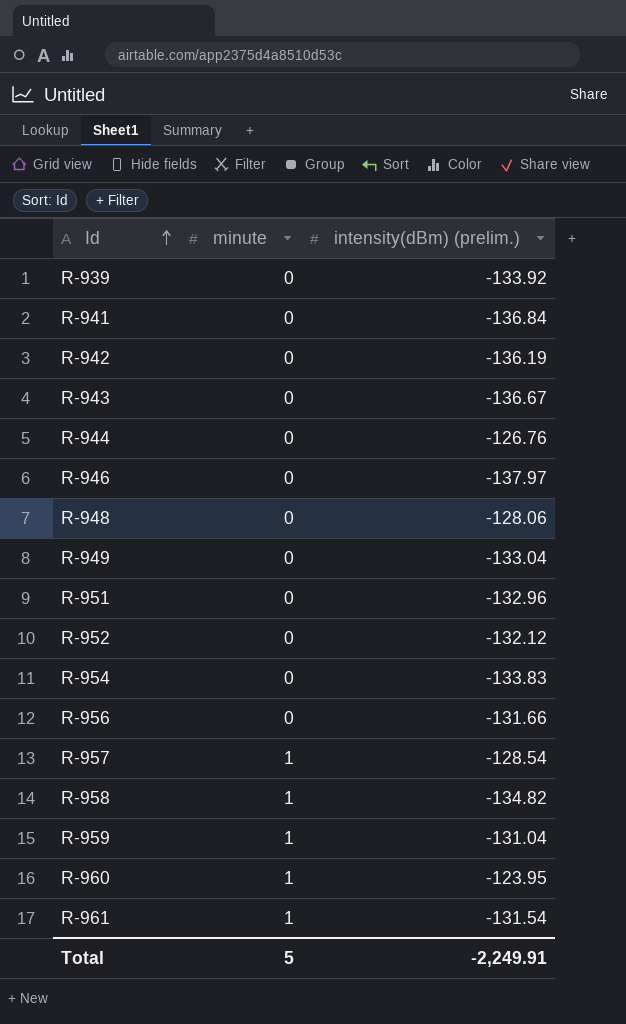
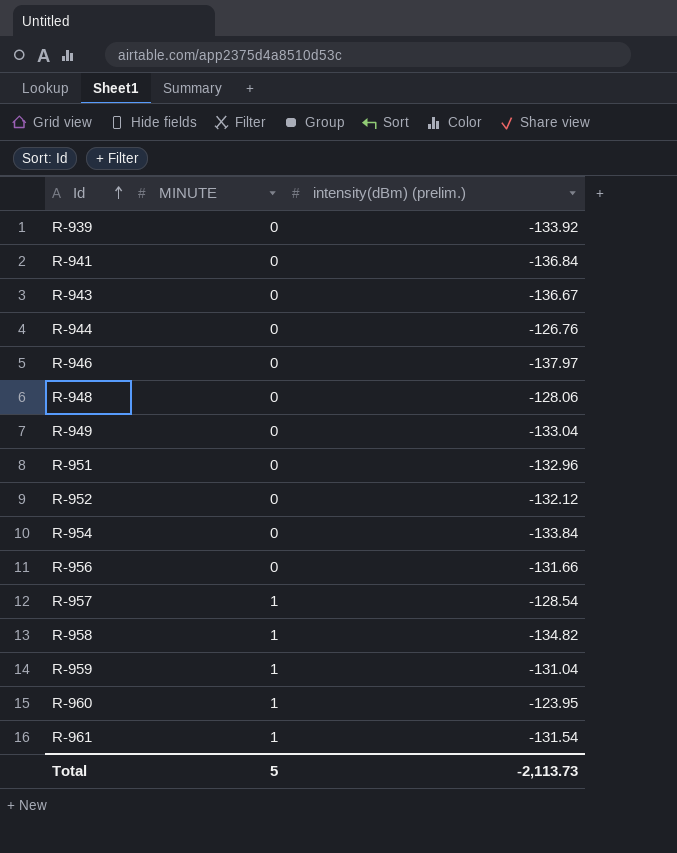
column name: minute -> MINUTE
row R-942: 0 | -136.19 -> none
R-954 | intensity(dBm) (prelim.): -133.83 -> -133.84
Total | intensity(dBm) (prelim.): -2,249.91 -> -2,113.73

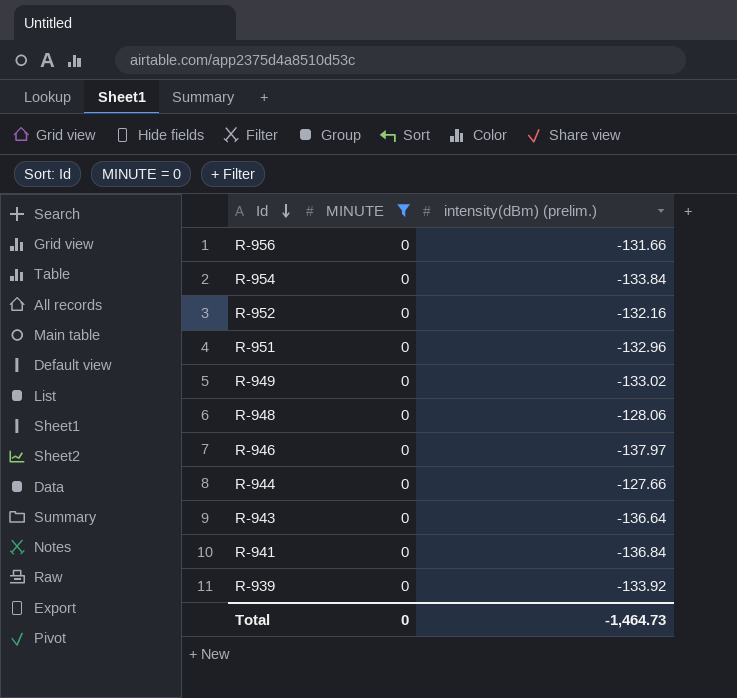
filter: none -> MINUTE = 0
row order: Id ascending -> Id descending
R-952 | intensity(dBm) (prelim.): -132.12 -> -132.16
R-949 | intensity(dBm) (prelim.): -133.04 -> -133.02
R-944 | intensity(dBm) (prelim.): -126.76 -> -127.66
R-943 | intensity(dBm) (prelim.): -136.67 -> -136.64
Total | MINUTE: 5 -> 0
Total | intensity(dBm) (prelim.): -2,113.73 -> -1,464.73

